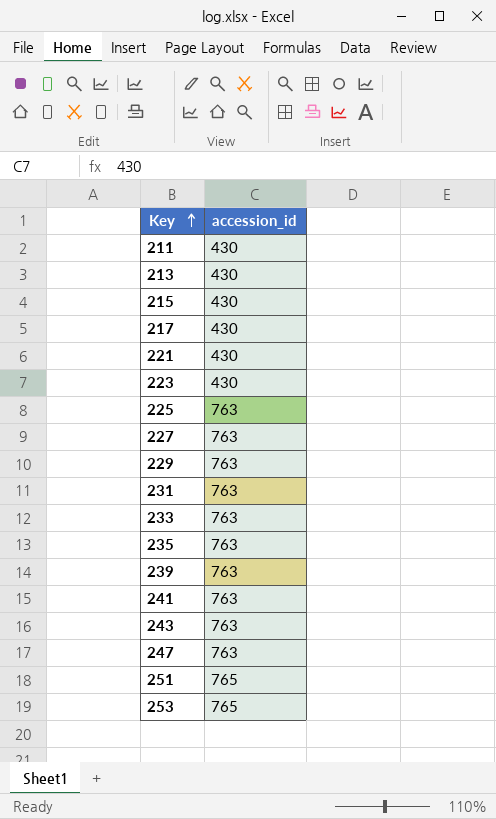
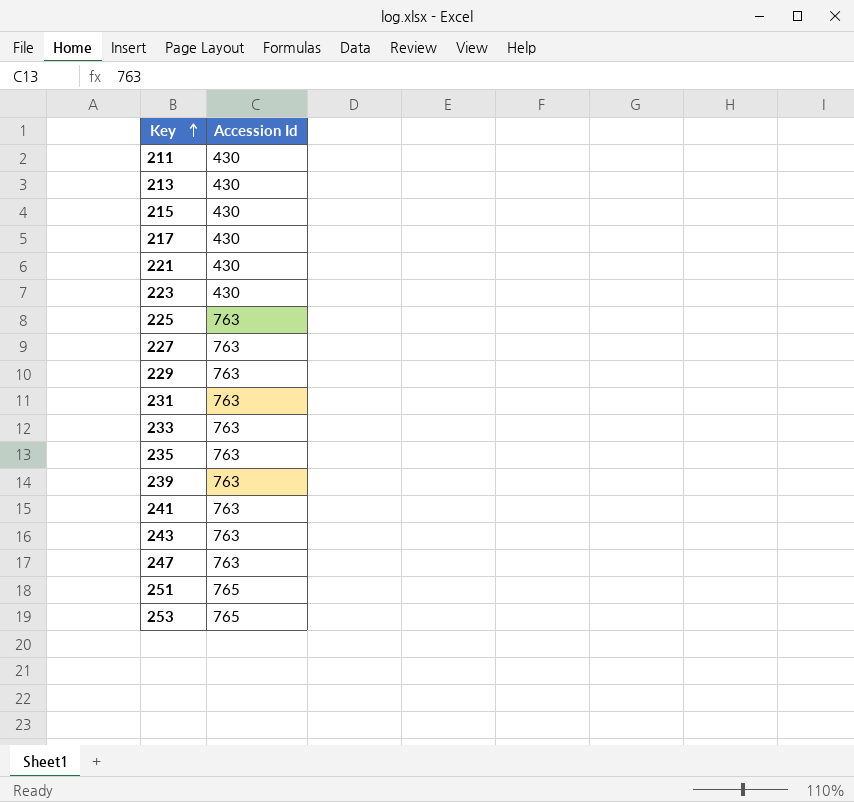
column name: accession_id -> Accession Id

